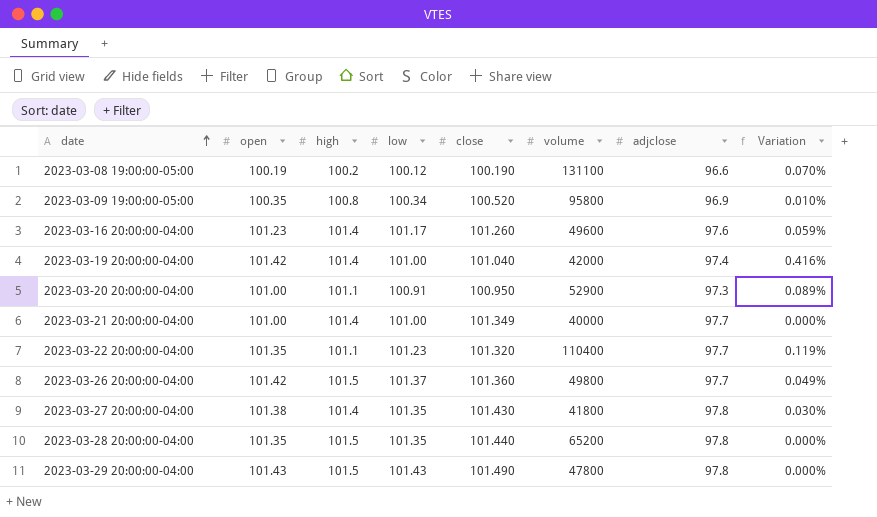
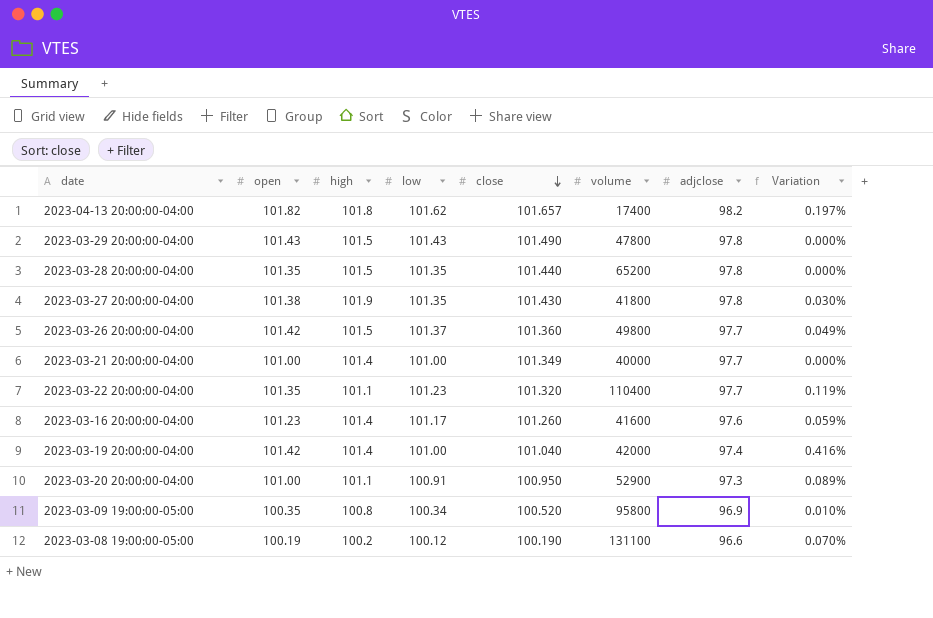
row order: date ascending -> close descending
row 2023-04-13 20:00:00-04:00: none -> 101.82 | 101.8 | 101.62 | 101.657 | 17400 | 98.2 | 0.197%
2023-03-27 20:00:00-04:00 | high: 101.4 -> 101.9
2023-03-16 20:00:00-04:00 | volume: 49600 -> 41600

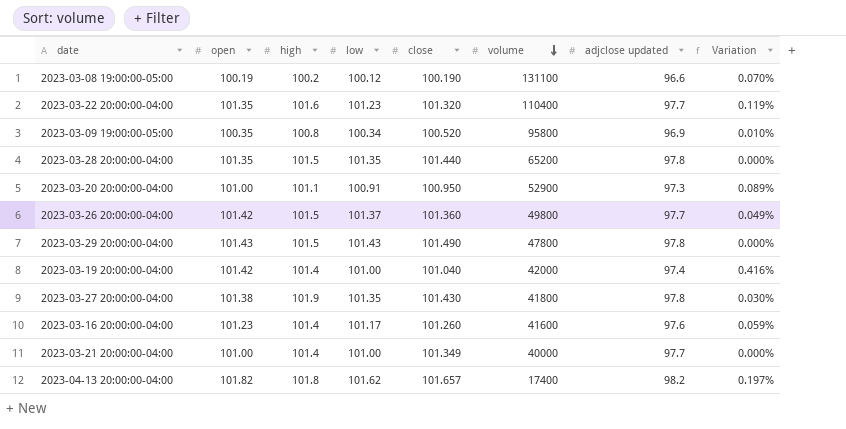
row order: close descending -> volume descending
column name: adjclose -> adjclose updated
2023-03-22 20:00:00-04:00 | high: 101.1 -> 101.6

